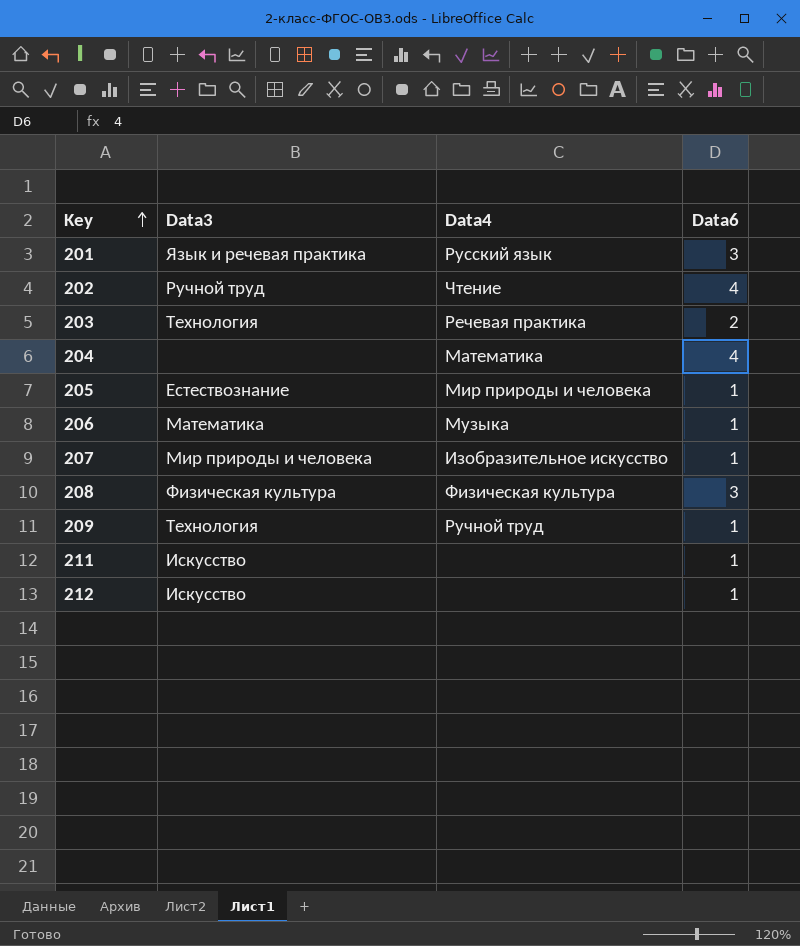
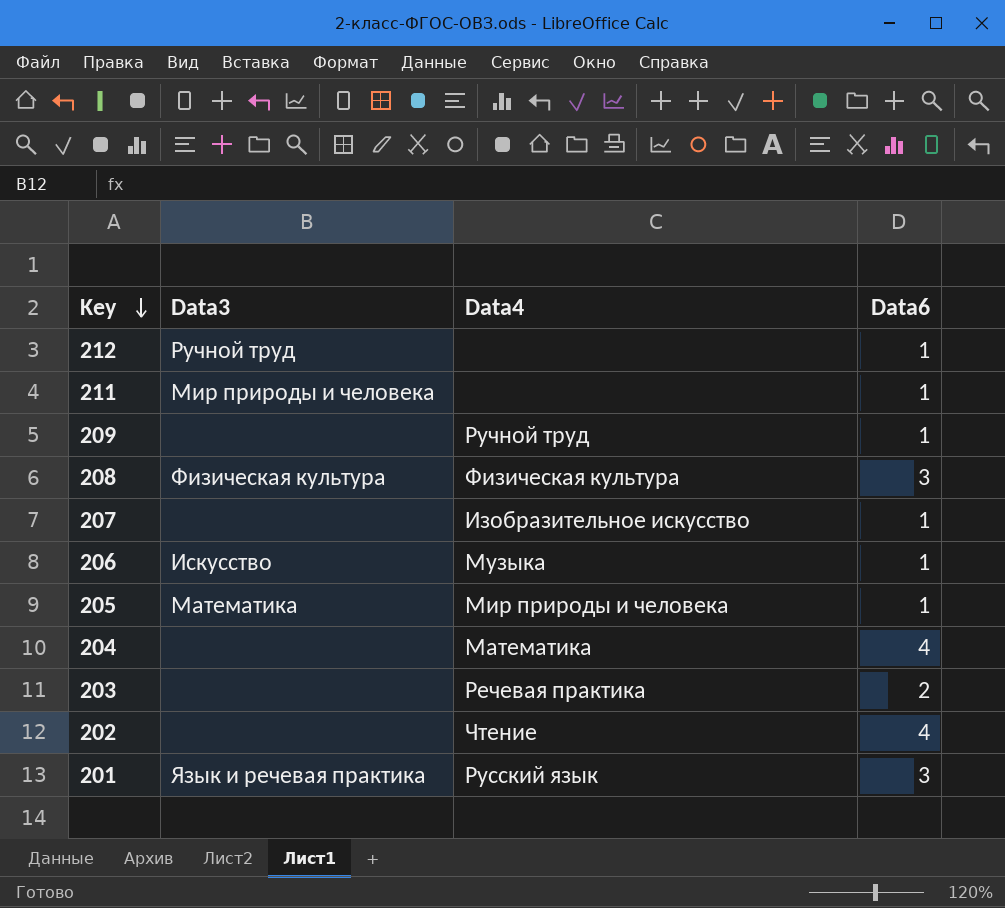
row order: Key ascending -> Key descending
212 | Data3: Искусство -> Ручной труд
211 | Data3: Искусство -> Мир природы и человека
209 | Data3: Технология -> none
207 | Data3: Мир природы и человека -> none
206 | Data3: Математика -> Искусство
205 | Data3: Естествознание -> Математика
203 | Data3: Технология -> none
202 | Data3: Ручной труд -> none

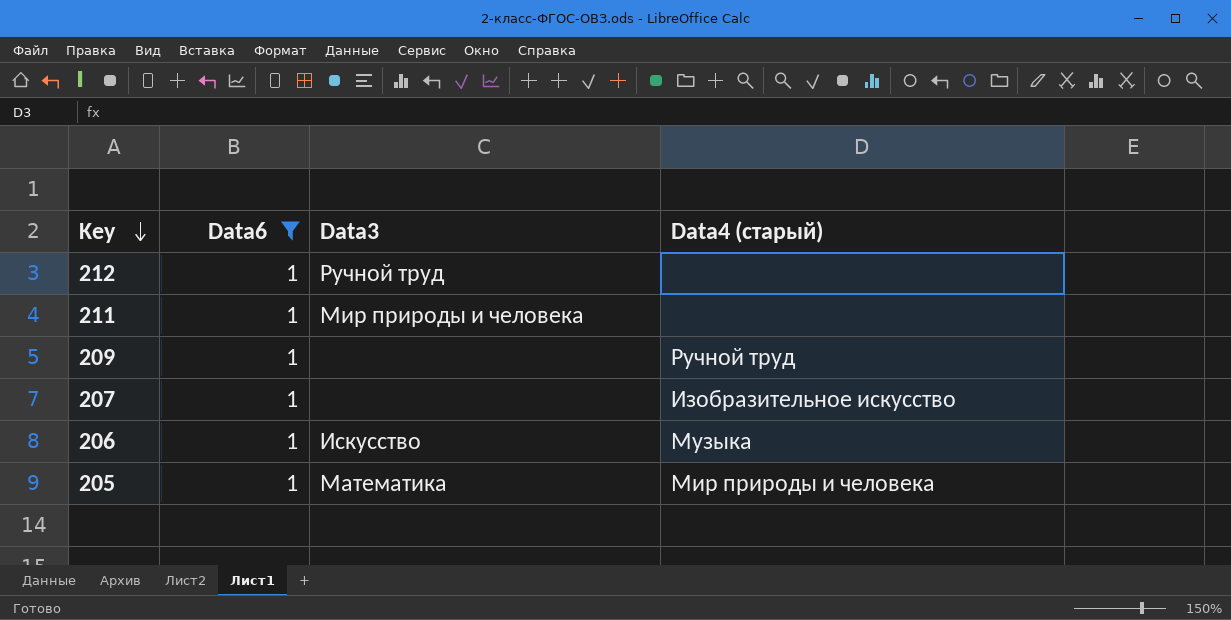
filter: none -> Data6 = 1
column Data6 | position: 4 -> 2
column name: Data4 -> Data4 (старый)

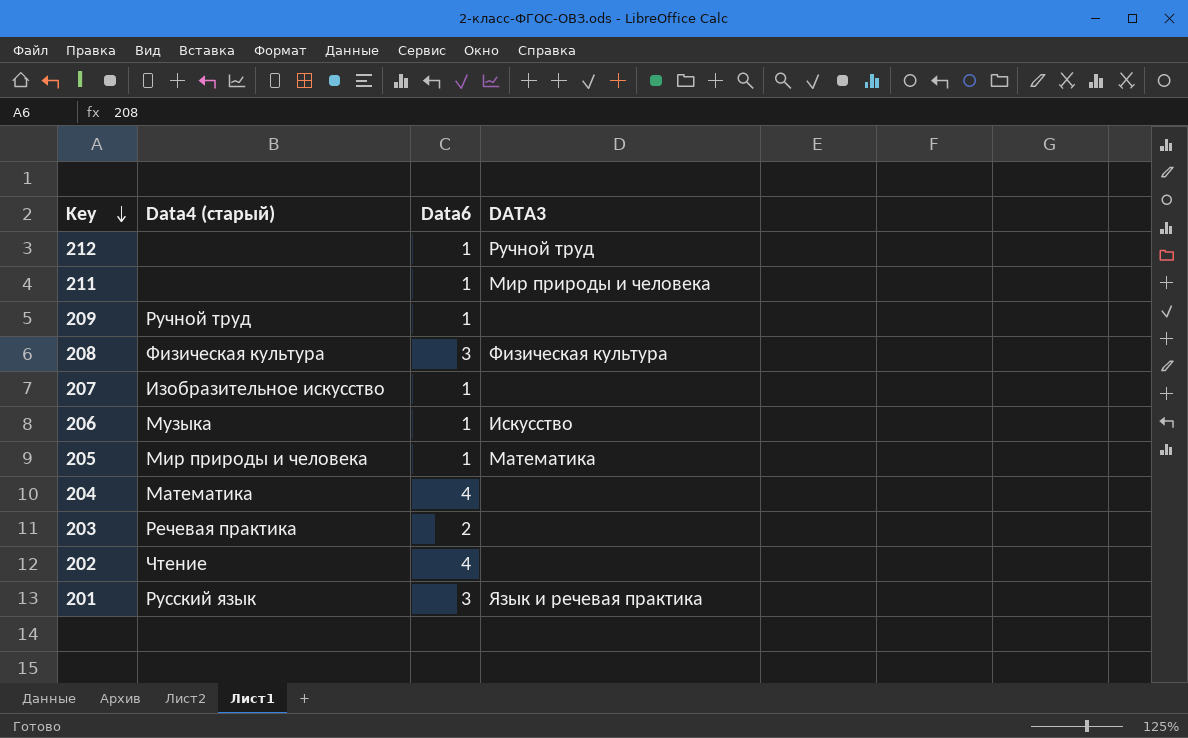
filter: Data6 = 1 -> none
column Data4 (старый) | position: 4 -> 2
column name: Data3 -> DATA3

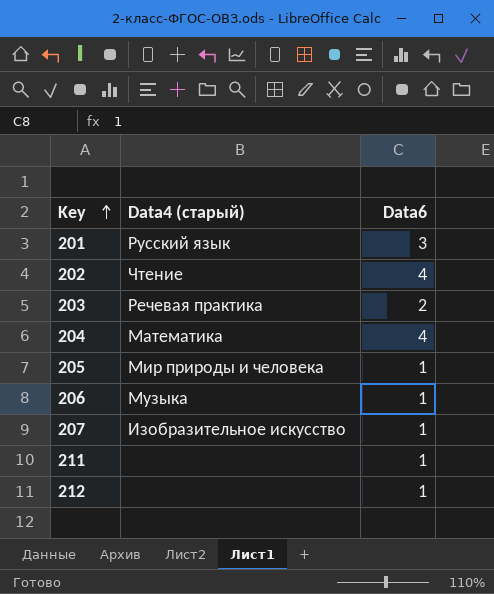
row order: Key descending -> Key ascending
column DATA3 | position: 4 -> none
row 209: Ручной труд | 1 | none -> none
row 208: Физическая культура | 3 | Физическая культура -> none

